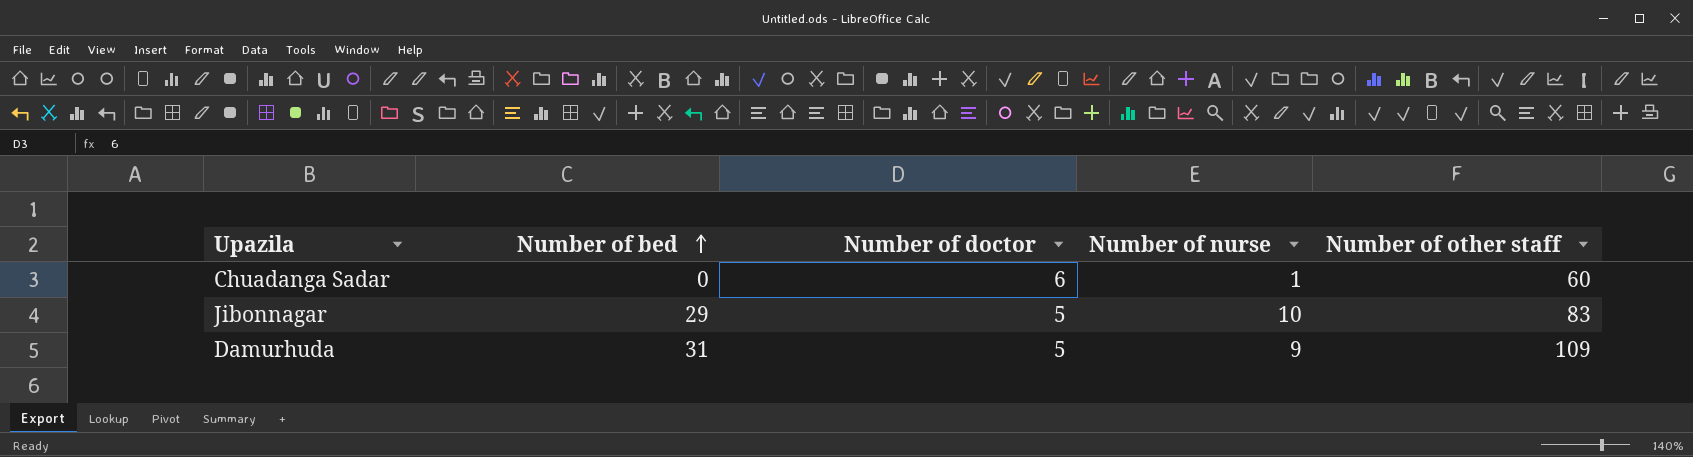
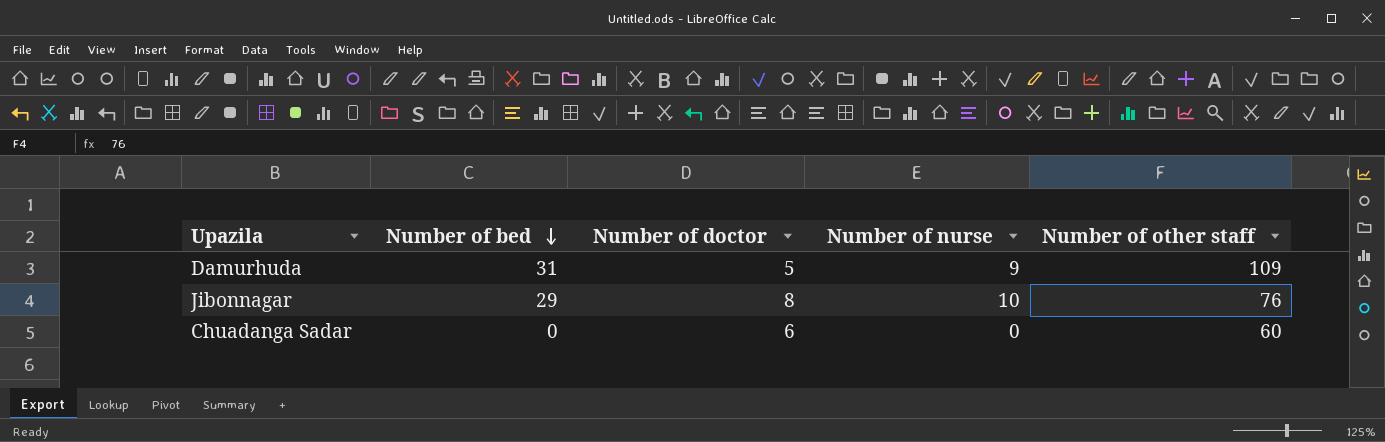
row order: Number of bed ascending -> Number of bed descending
Jibonnagar | Number of doctor: 5 -> 8
Jibonnagar | Number of other staff: 83 -> 76
Chuadanga Sadar | Number of nurse: 1 -> 0

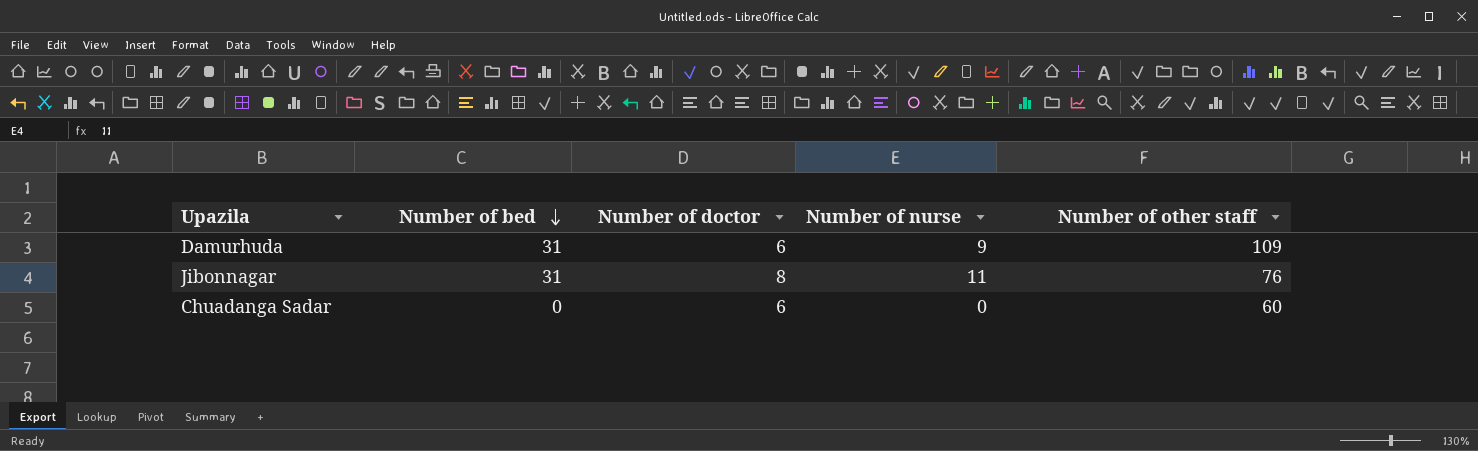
Damurhuda | Number of doctor: 5 -> 6
Jibonnagar | Number of bed: 29 -> 31
Jibonnagar | Number of nurse: 10 -> 11

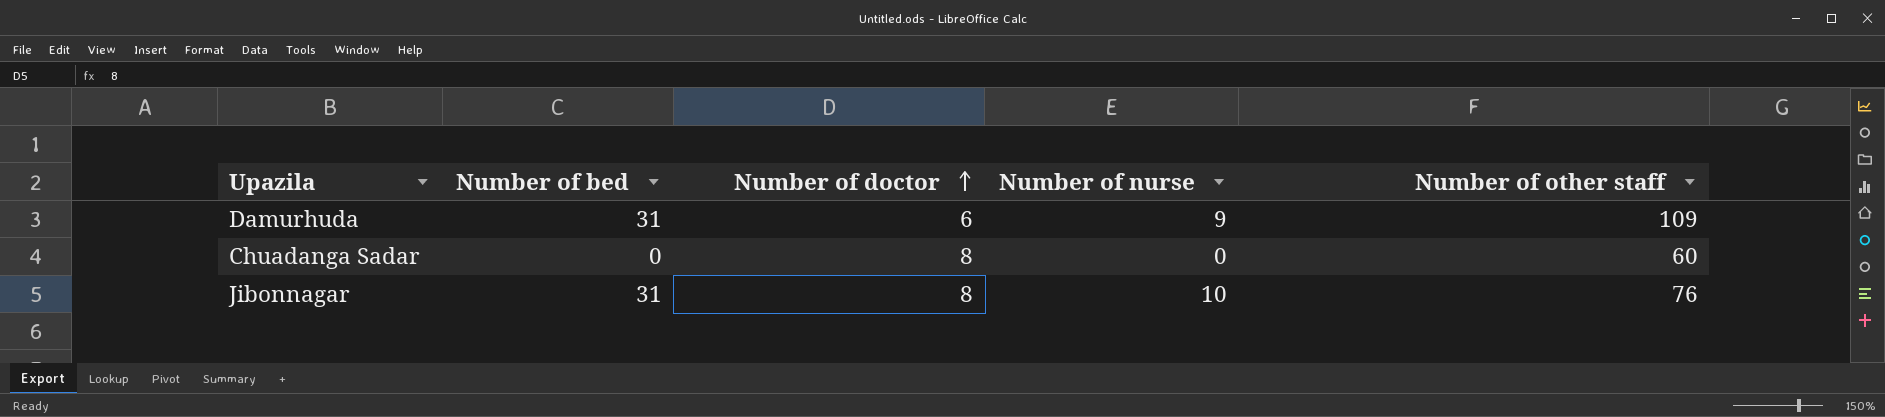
row order: Number of bed descending -> Number of doctor ascending
Chuadanga Sadar | Number of doctor: 6 -> 8
Jibonnagar | Number of nurse: 11 -> 10

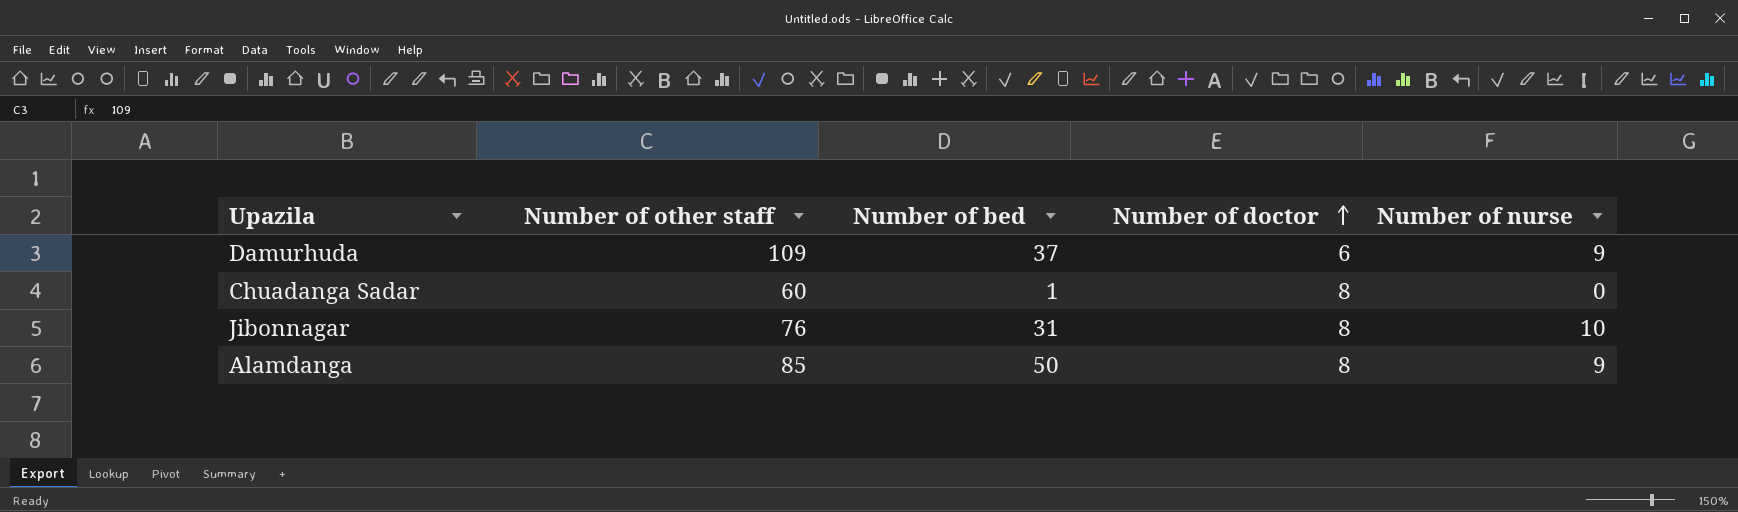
column Number of other staff | position: 5 -> 2
Damurhuda | Number of bed: 31 -> 37
Chuadanga Sadar | Number of bed: 0 -> 1
row Alamdanga: none -> 85 | 50 | 8 | 9

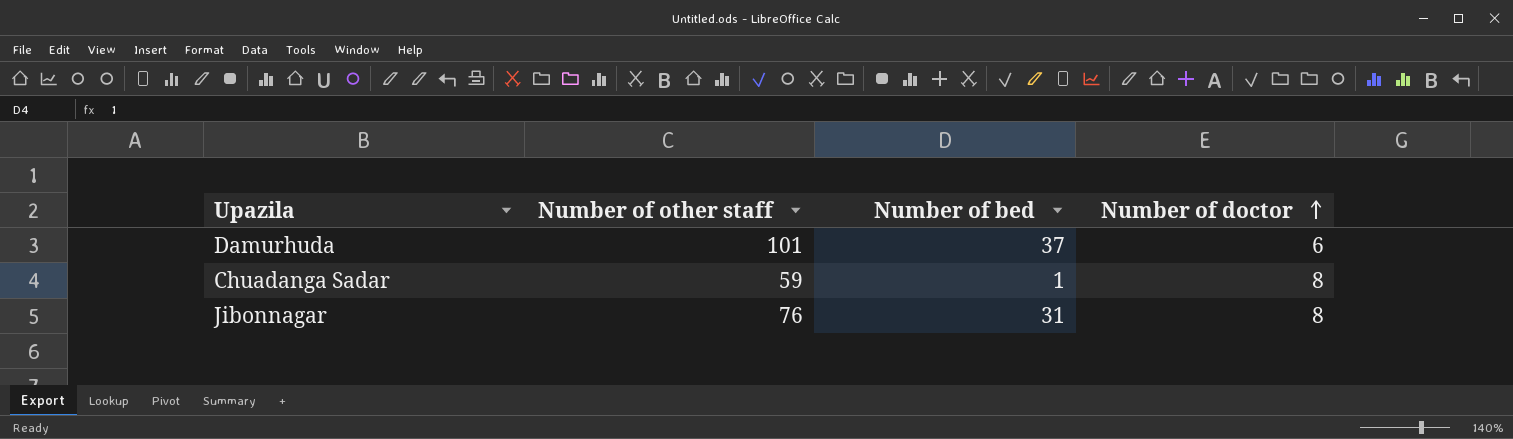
column Number of nurse | position: 5 -> none
row Alamdanga: 85 | 50 | 8 | 9 -> none
Damurhuda | Number of other staff: 109 -> 101
Chuadanga Sadar | Number of other staff: 60 -> 59

